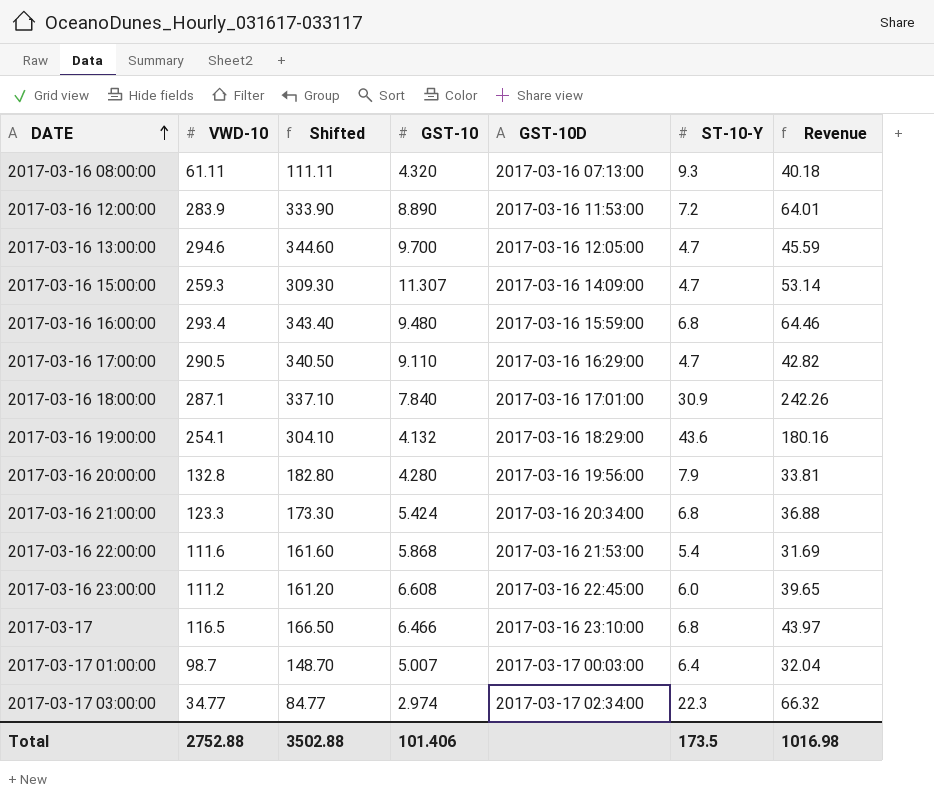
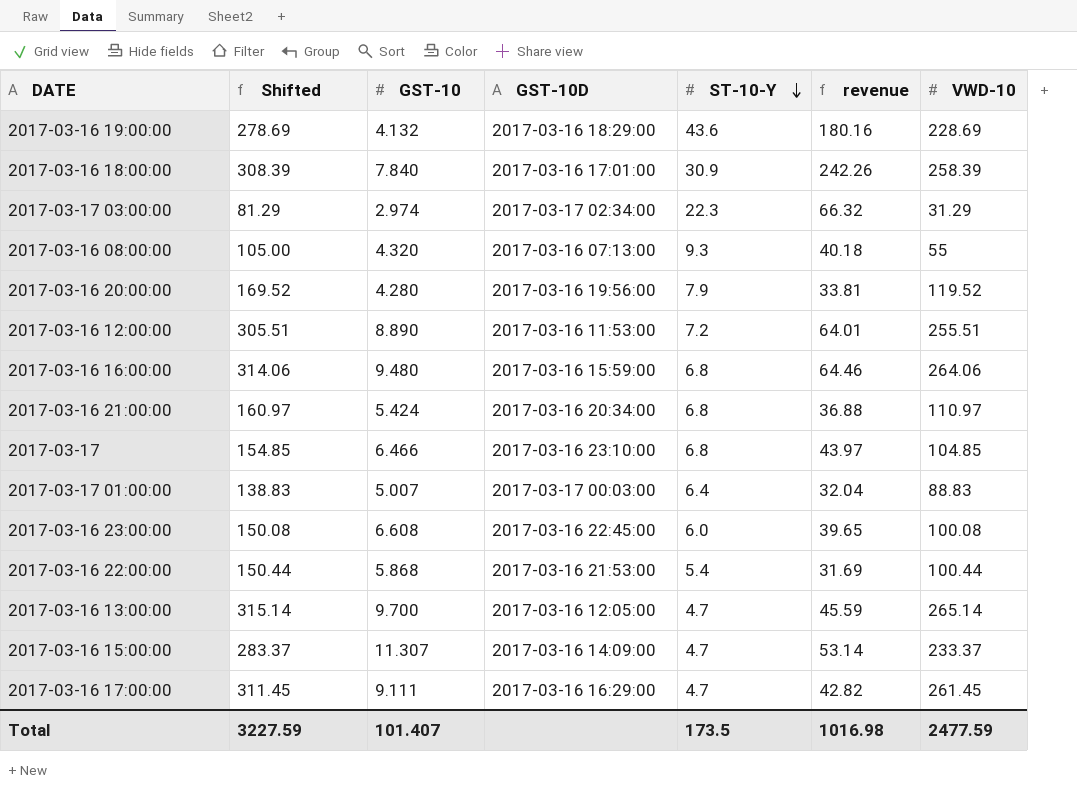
row order: DATE ascending -> ST-10-Y descending
column name: Revenue -> revenue
column VWD-10 | position: 2 -> 7
2017-03-16 19:00:00 | Shifted: 304.10 -> 278.69
2017-03-16 19:00:00 | VWD-10: 254.1 -> 228.69
2017-03-16 18:00:00 | Shifted: 337.10 -> 308.39
2017-03-16 18:00:00 | VWD-10: 287.1 -> 258.39
2017-03-17 03:00:00 | Shifted: 84.77 -> 81.29
2017-03-17 03:00:00 | VWD-10: 34.77 -> 31.29
2017-03-16 08:00:00 | Shifted: 111.11 -> 105.00
2017-03-16 08:00:00 | VWD-10: 61.11 -> 55
2017-03-16 20:00:00 | Shifted: 182.80 -> 169.52
2017-03-16 20:00:00 | VWD-10: 132.8 -> 119.52
2017-03-16 12:00:00 | Shifted: 333.90 -> 305.51
2017-03-16 12:00:00 | VWD-10: 283.9 -> 255.51
2017-03-16 16:00:00 | Shifted: 343.40 -> 314.06
2017-03-16 16:00:00 | VWD-10: 293.4 -> 264.06
2017-03-16 21:00:00 | Shifted: 173.30 -> 160.97
2017-03-16 21:00:00 | VWD-10: 123.3 -> 110.97
2017-03-17 | Shifted: 166.50 -> 154.85
2017-03-17 | VWD-10: 116.5 -> 104.85
2017-03-17 01:00:00 | Shifted: 148.70 -> 138.83
2017-03-17 01:00:00 | VWD-10: 98.7 -> 88.83
2017-03-16 23:00:00 | Shifted: 161.20 -> 150.08
2017-03-16 23:00:00 | VWD-10: 111.2 -> 100.08
2017-03-16 22:00:00 | Shifted: 161.60 -> 150.44
2017-03-16 22:00:00 | VWD-10: 111.6 -> 100.44
2017-03-16 13:00:00 | Shifted: 344.60 -> 315.14
2017-03-16 13:00:00 | VWD-10: 294.6 -> 265.14
2017-03-16 15:00:00 | Shifted: 309.30 -> 283.37
2017-03-16 15:00:00 | VWD-10: 259.3 -> 233.37
2017-03-16 17:00:00 | Shifted: 340.50 -> 311.45
2017-03-16 17:00:00 | GST-10: 9.110 -> 9.111
2017-03-16 17:00:00 | VWD-10: 290.5 -> 261.45
Total | Shifted: 3502.88 -> 3227.59
Total | GST-10: 101.406 -> 101.407
Total | VWD-10: 2752.88 -> 2477.59

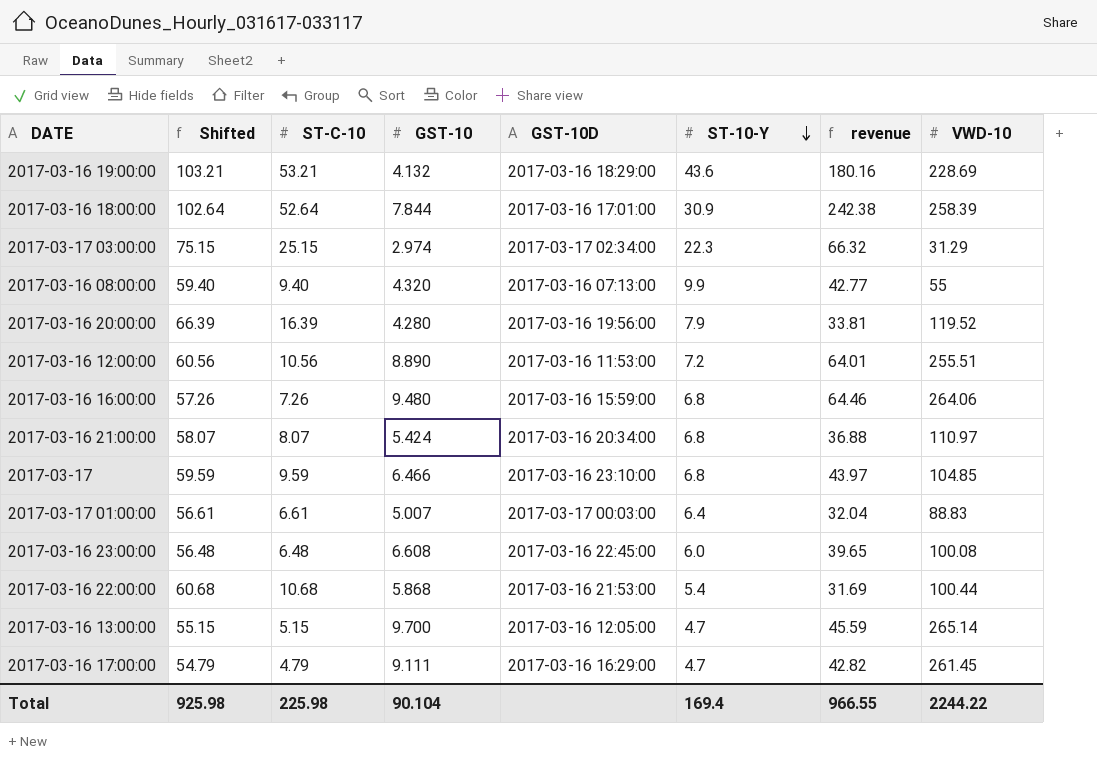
column Shifted | formula: [VWD-10] + 50 -> [ST-C-10] + 50
column ST-C-10 | position: none -> 3
row 2017-03-16 15:00:00: 283.37 | 11.307 | 2017-03-16 14:09:00 | 4.7 | 53.14 | 233.37 -> none
2017-03-16 18:00:00 | GST-10: 7.840 -> 7.844
2017-03-16 18:00:00 | revenue: 242.26 -> 242.38
2017-03-16 08:00:00 | ST-10-Y: 9.3 -> 9.9
2017-03-16 08:00:00 | revenue: 40.18 -> 42.77
Total | Shifted: 3227.59 -> 925.98
Total | GST-10: 101.407 -> 90.104
Total | ST-10-Y: 173.5 -> 169.4
Total | revenue: 1016.98 -> 966.55
Total | VWD-10: 2477.59 -> 2244.22

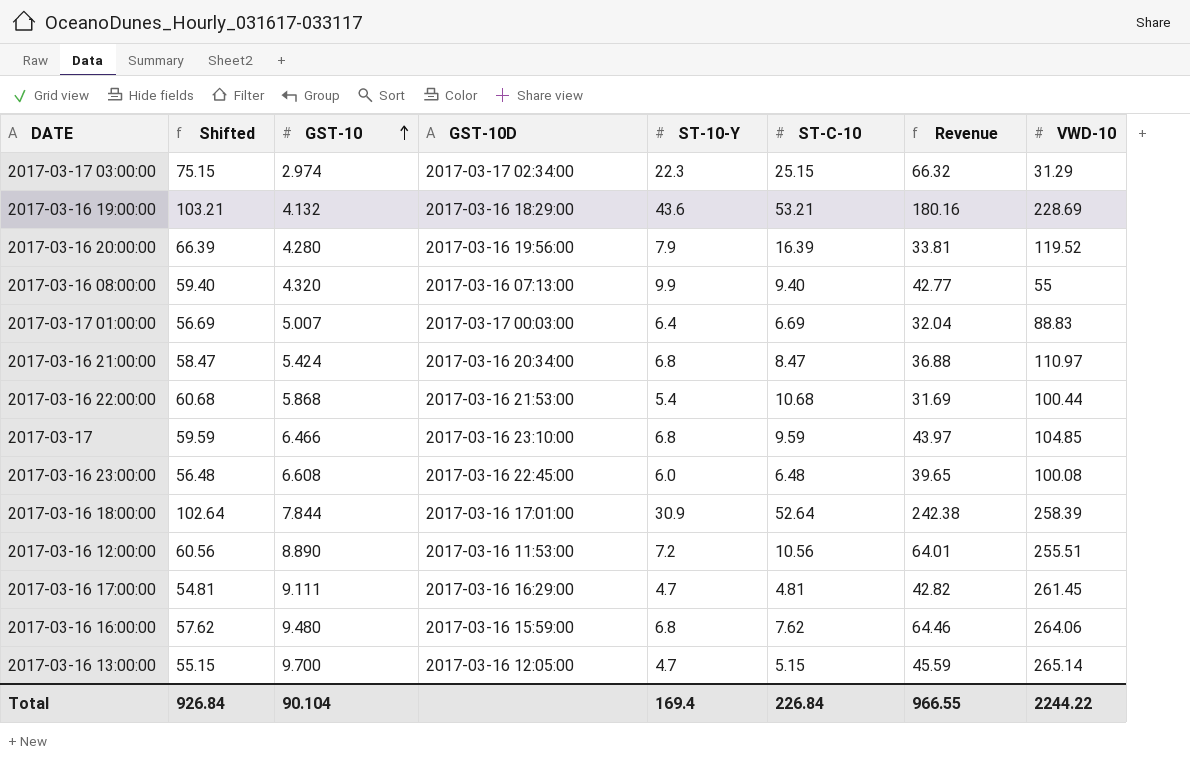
row order: ST-10-Y descending -> GST-10 ascending
column ST-C-10 | position: 3 -> 6
column name: revenue -> Revenue
2017-03-17 01:00:00 | Shifted: 56.61 -> 56.69
2017-03-17 01:00:00 | ST-C-10: 6.61 -> 6.69
2017-03-16 21:00:00 | Shifted: 58.07 -> 58.47
2017-03-16 21:00:00 | ST-C-10: 8.07 -> 8.47
2017-03-16 17:00:00 | Shifted: 54.79 -> 54.81
2017-03-16 17:00:00 | ST-C-10: 4.79 -> 4.81
2017-03-16 16:00:00 | Shifted: 57.26 -> 57.62
2017-03-16 16:00:00 | ST-C-10: 7.26 -> 7.62
Total | Shifted: 925.98 -> 926.84
Total | ST-C-10: 225.98 -> 226.84

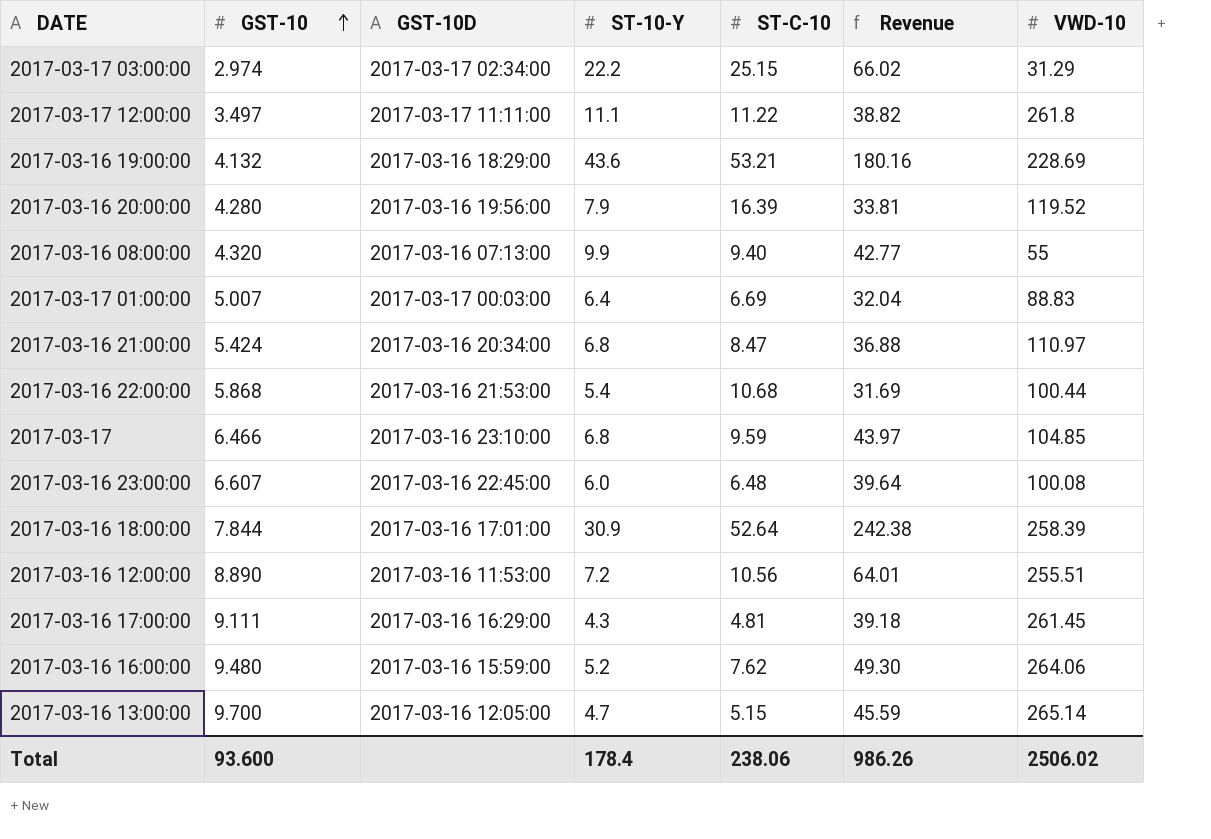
column Shifted | formula: [ST-C-10] + 50 -> none
2017-03-17 03:00:00 | ST-10-Y: 22.3 -> 22.2
2017-03-17 03:00:00 | Revenue: 66.32 -> 66.02
row 2017-03-17 12:00:00: none -> 3.497 | 2017-03-17 11:11:00 | 11.1 | 11.22 | 38.82 | 261.8
2017-03-16 23:00:00 | GST-10: 6.608 -> 6.607
2017-03-16 23:00:00 | Revenue: 39.65 -> 39.64
2017-03-16 17:00:00 | ST-10-Y: 4.7 -> 4.3
2017-03-16 17:00:00 | Revenue: 42.82 -> 39.18
2017-03-16 16:00:00 | ST-10-Y: 6.8 -> 5.2
2017-03-16 16:00:00 | Revenue: 64.46 -> 49.30
Total | GST-10: 90.104 -> 93.600
Total | ST-10-Y: 169.4 -> 178.4
Total | ST-C-10: 226.84 -> 238.06
Total | Revenue: 966.55 -> 986.26
Total | VWD-10: 2244.22 -> 2506.02

